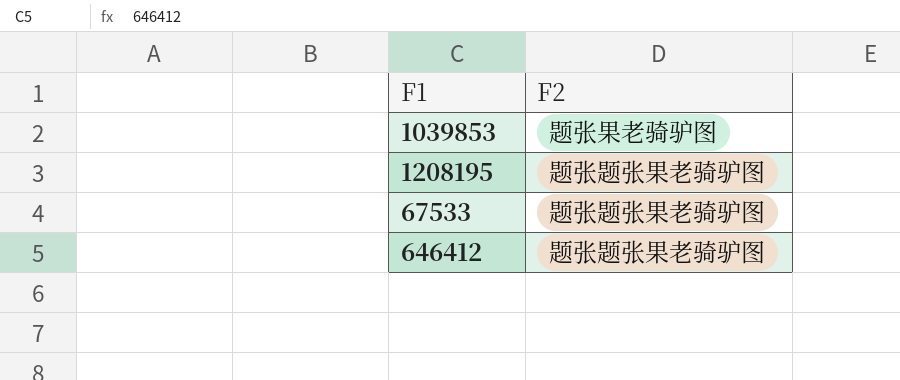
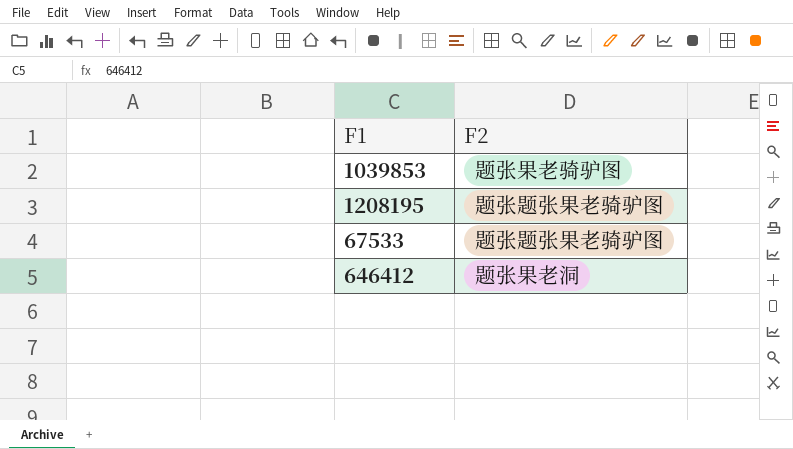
646412 | F2: 题张题张果老骑驴图 -> 题张果老洞

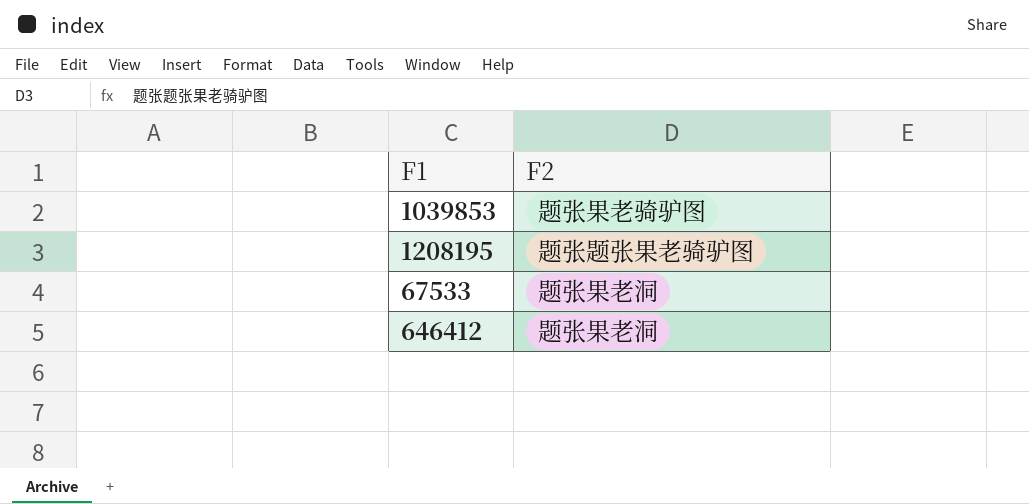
67533 | F2: 题张题张果老骑驴图 -> 题张果老洞

